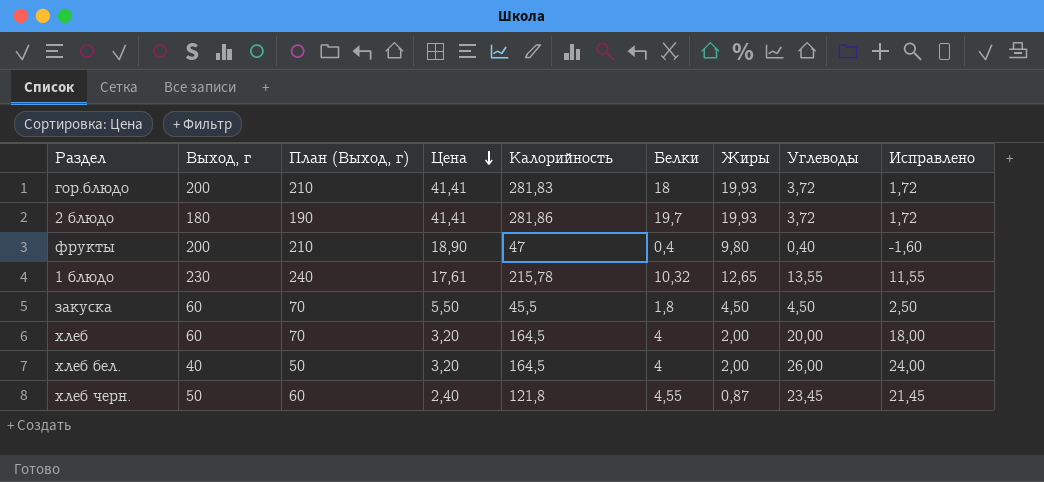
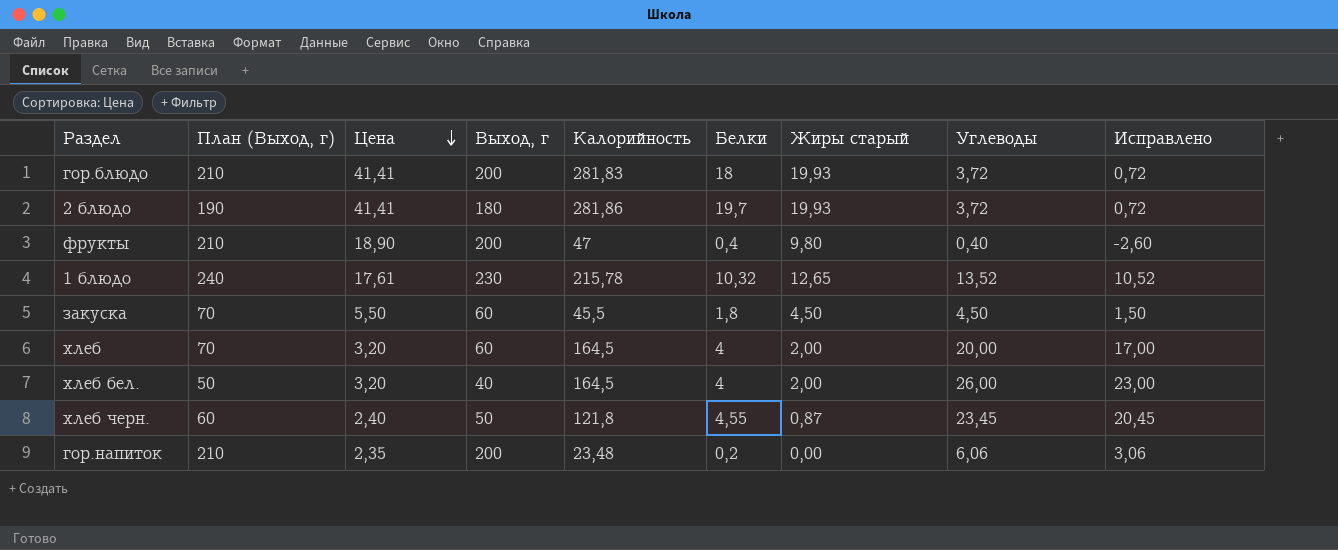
column Выход, г | position: 2 -> 4
column name: Жиры -> Жиры старый
column Исправлено | formula: [Углеводы] - 2 -> [Углеводы] - 3
1 блюдо | Углеводы: 13,55 -> 13,52
row гор.напиток: none -> 210 | 2,35 | 200 | 23,48 | 0,2 | 0,00 | 6,06 | 3,06

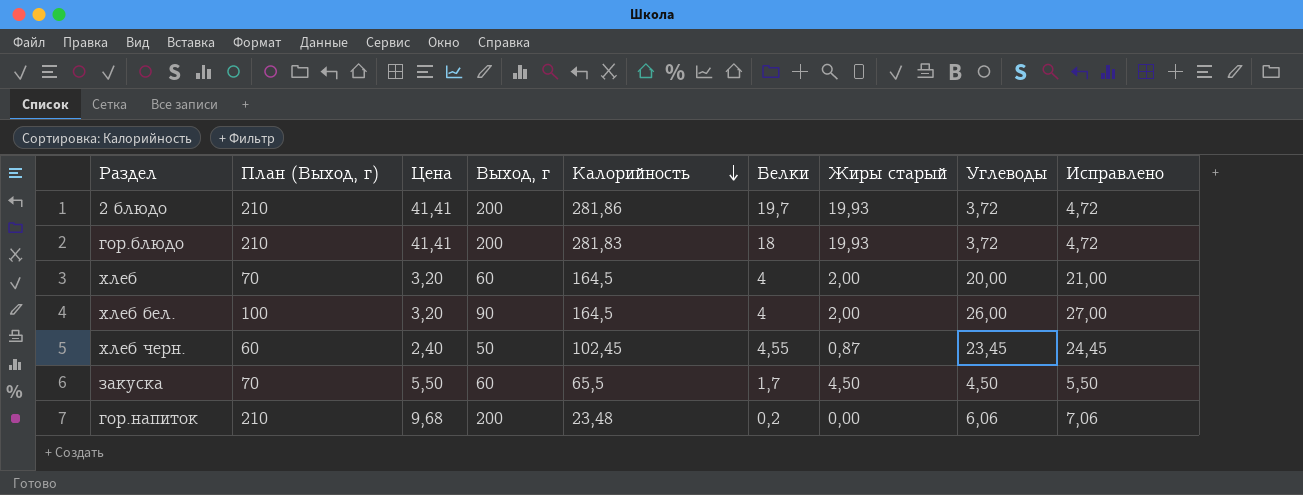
row order: Цена descending -> Калорийность descending
column Исправлено | formula: [Углеводы] - 3 -> [Углеводы] + 1
row фрукты: 210 | 18,90 | 200 | 47 | 0,4 | 9,80 | 0,40 | -2,60 -> none
row 1 блюдо: 240 | 17,61 | 230 | 215,78 | 10,32 | 12,65 | 13,52 | 10,52 -> none
2 блюдо | План (Выход, г): 190 -> 210
2 блюдо | Выход, г: 180 -> 200
хлеб бел. | План (Выход, г): 50 -> 100
хлеб бел. | Выход, г: 40 -> 90
хлеб черн. | Калорийность: 121,8 -> 102,45
закуска | Калорийность: 45,5 -> 65,5
закуска | Белки: 1,8 -> 1,7
гор.напиток | Цена: 2,35 -> 9,68

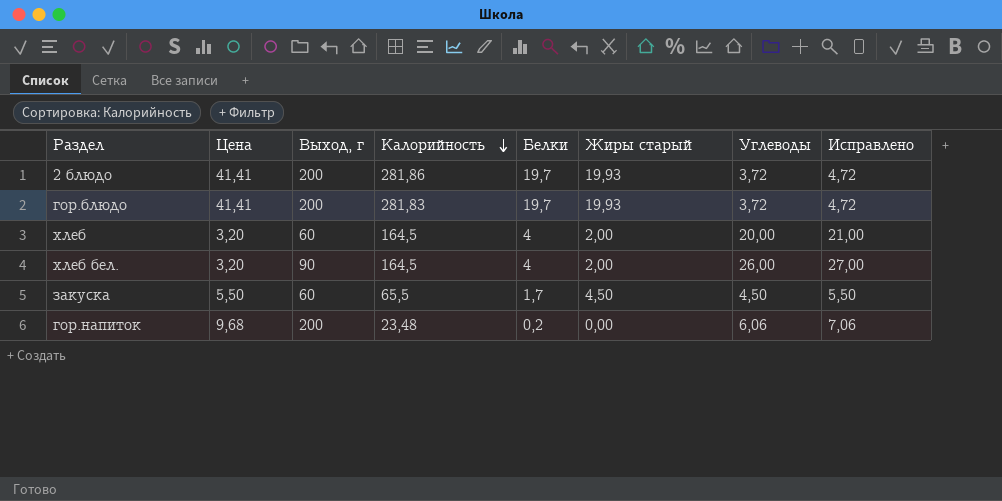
column План (Выход, г) | formula: [Выход, г] + 10 -> none
row хлеб черн.: 60 | 2,40 | 50 | 102,45 | 4,55 | 0,87 | 23,45 | 24,45 -> none
гор.блюдо | Белки: 18 -> 19,7

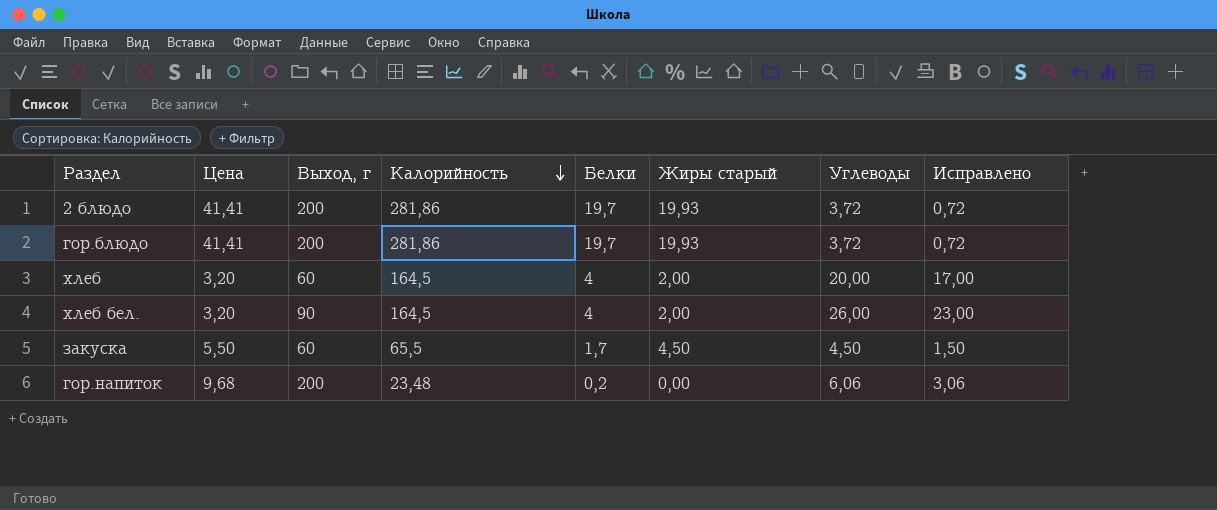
column Исправлено | formula: [Углеводы] + 1 -> [Углеводы] - 3
гор.блюдо | Калорийность: 281,83 -> 281,86

